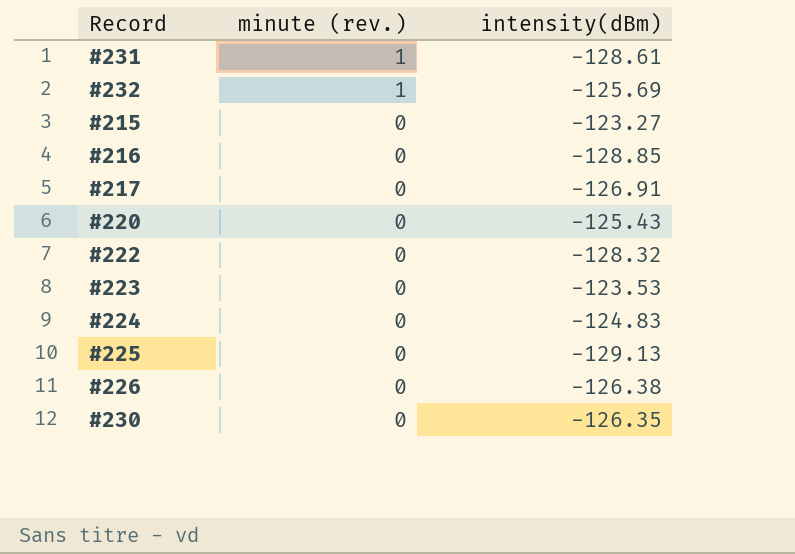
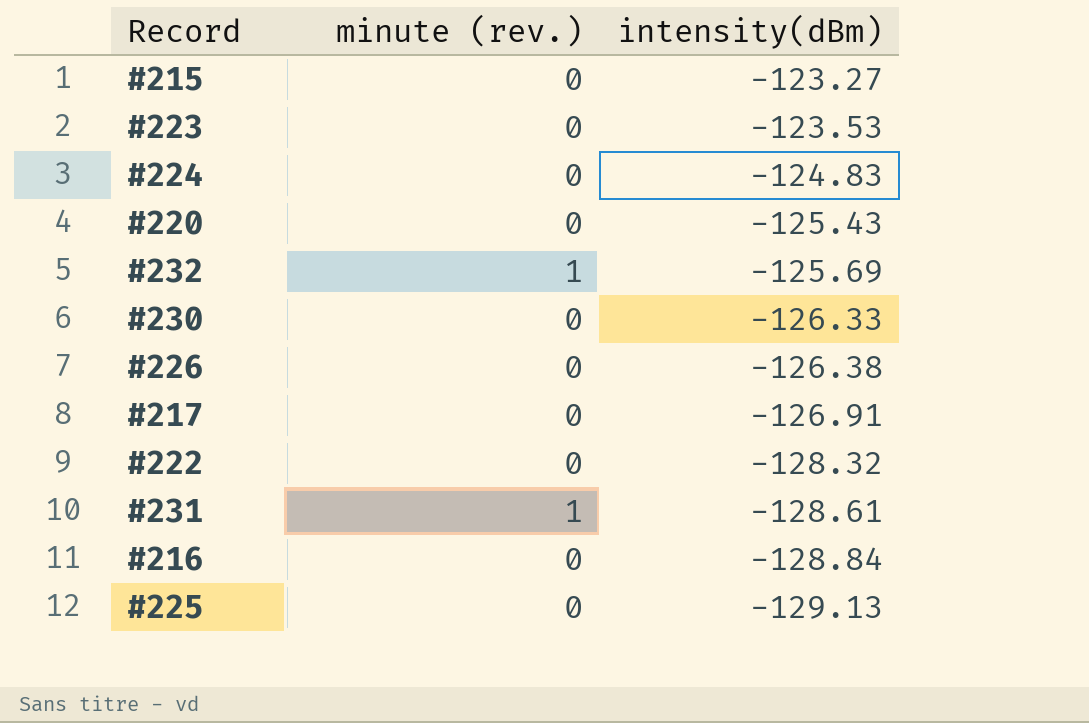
row order: minute (rev.) descending -> intensity(dBm) descending
#230 | intensity(dBm): -126.35 -> -126.33
#216 | intensity(dBm): -128.85 -> -128.84

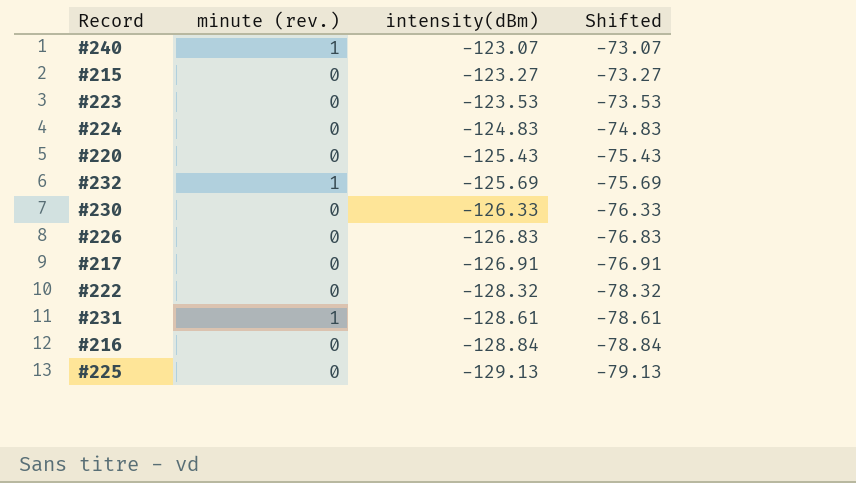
column Shifted | formula: none -> [intensity(dBm)] + 50
row #240: none -> 1 | -123.07 | -73.07
#226 | intensity(dBm): -126.38 -> -126.83

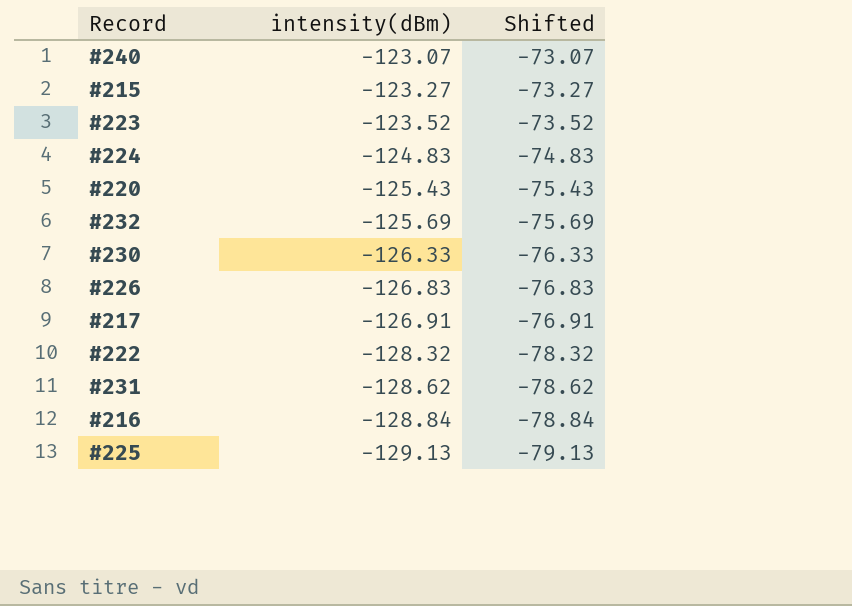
column minute (rev.) | position: 2 -> none
#223 | intensity(dBm): -123.53 -> -123.52
#223 | Shifted: -73.53 -> -73.52
#231 | intensity(dBm): -128.61 -> -128.62
#231 | Shifted: -78.61 -> -78.62

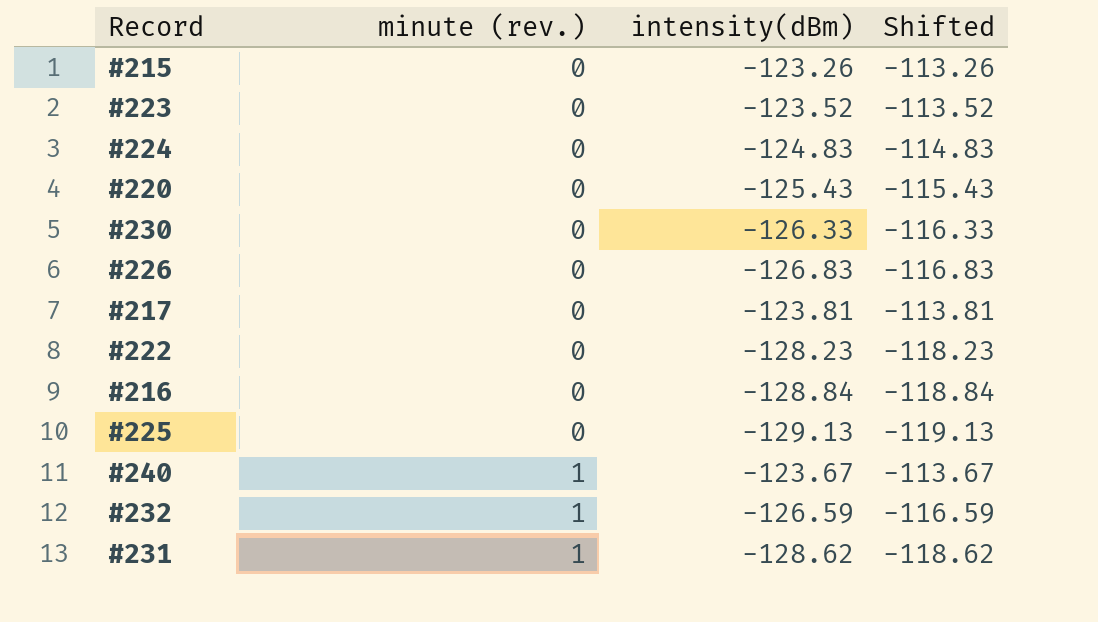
row order: intensity(dBm) descending -> minute (rev.) ascending
column minute (rev.) | position: none -> 2
column Shifted | formula: [intensity(dBm)] + 50 -> [intensity(dBm)] + 10
#215 | intensity(dBm): -123.27 -> -123.26
#217 | intensity(dBm): -126.91 -> -123.81
#222 | intensity(dBm): -128.32 -> -128.23
#240 | intensity(dBm): -123.07 -> -123.67
#232 | intensity(dBm): -125.69 -> -126.59

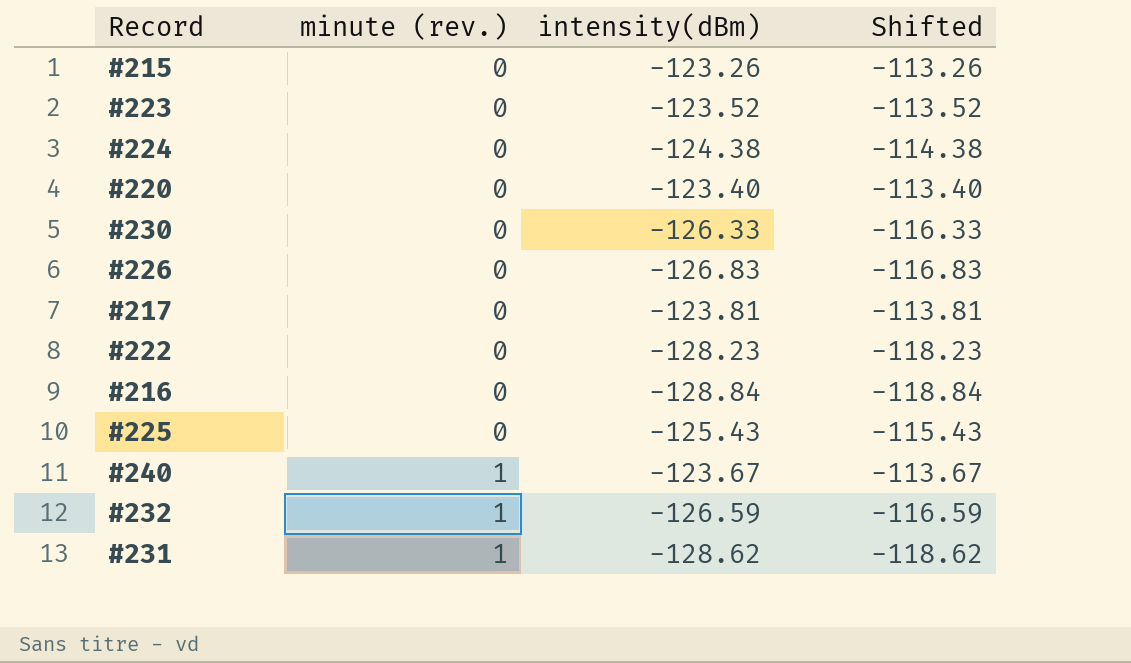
#224 | intensity(dBm): -124.83 -> -124.38
#224 | Shifted: -114.83 -> -114.38
#220 | intensity(dBm): -125.43 -> -123.40
#220 | Shifted: -115.43 -> -113.40
#225 | intensity(dBm): -129.13 -> -125.43
#225 | Shifted: -119.13 -> -115.43

